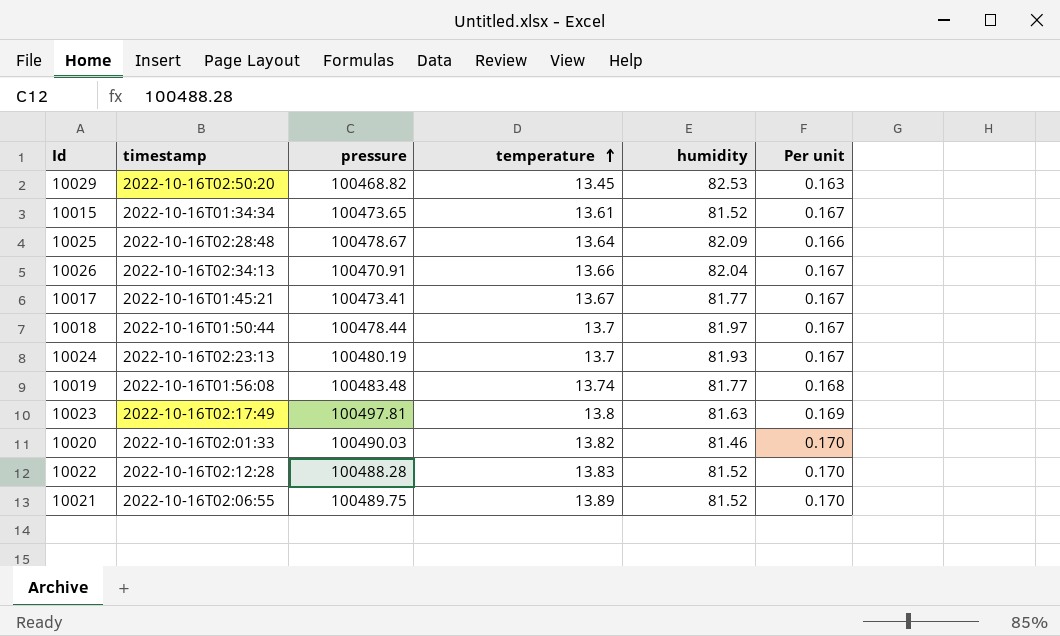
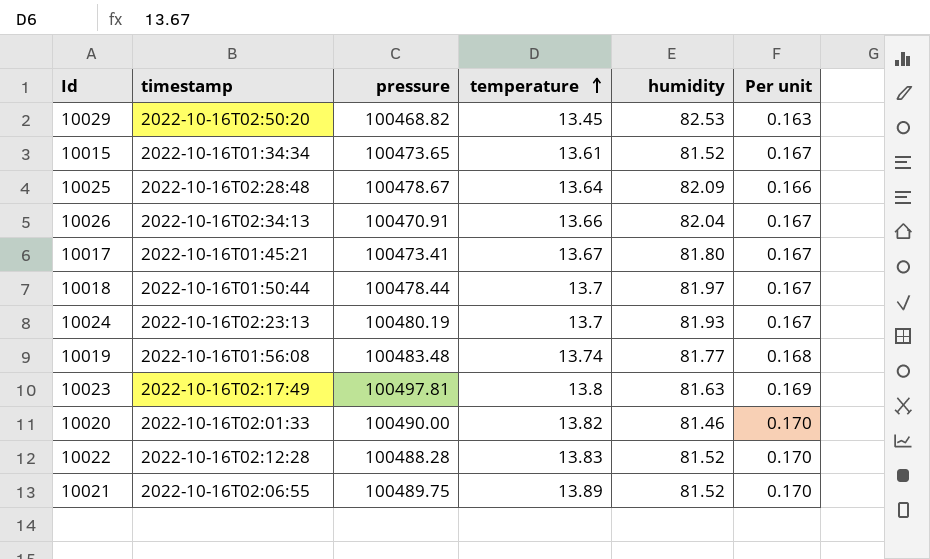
10017 | humidity: 81.77 -> 81.80
10020 | pressure: 100490.03 -> 100490.00

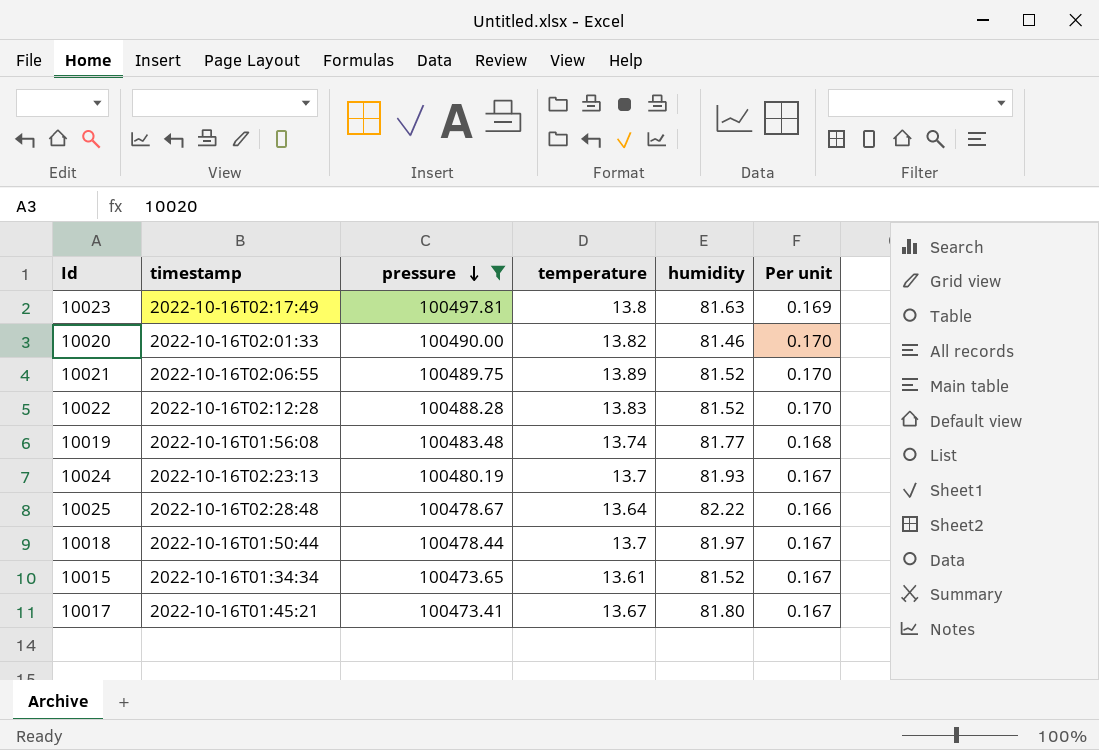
filter: none -> pressure >= 100473.41
row order: temperature ascending -> pressure descending
10025 | humidity: 82.09 -> 82.22

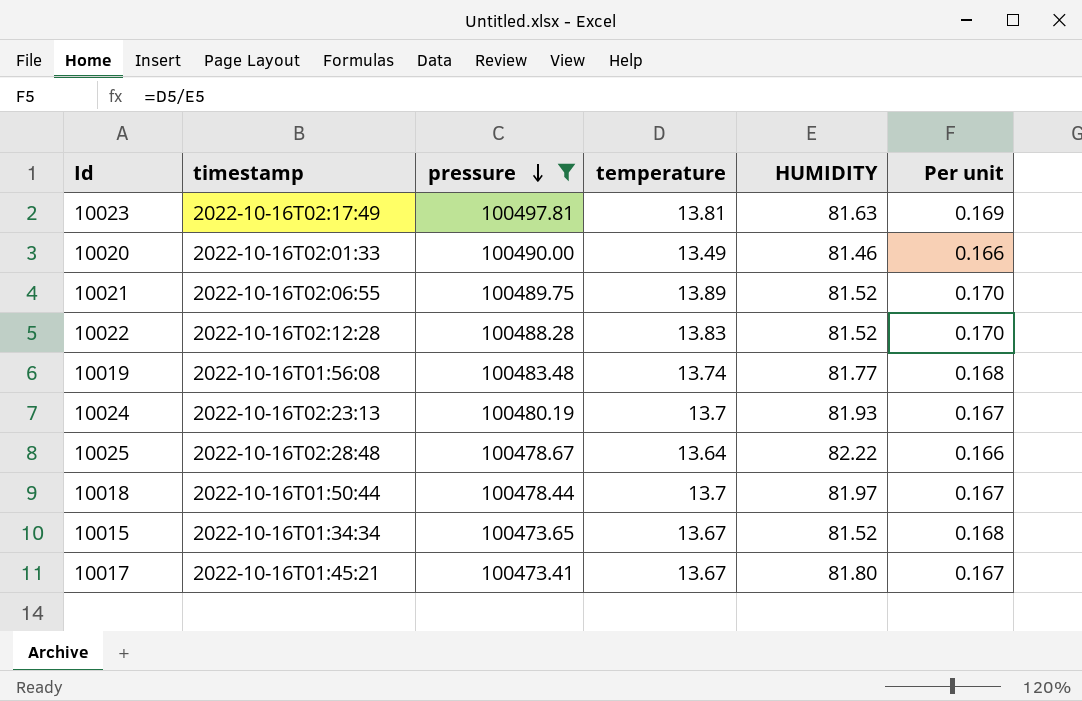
column name: humidity -> HUMIDITY
10023 | temperature: 13.8 -> 13.81
10020 | temperature: 13.82 -> 13.49
10020 | Per unit: 0.170 -> 0.166
10015 | temperature: 13.61 -> 13.67
10015 | Per unit: 0.167 -> 0.168

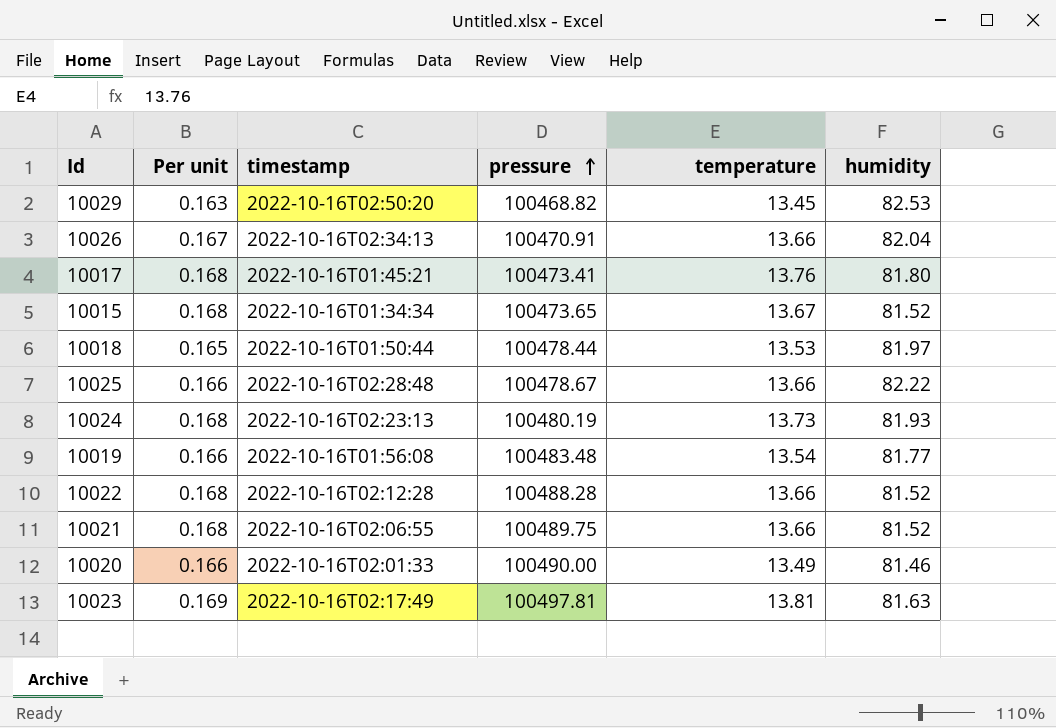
filter: pressure >= 100473.41 -> none
row order: pressure descending -> pressure ascending
column Per unit | position: 6 -> 2
column name: HUMIDITY -> humidity
10017 | Per unit: 0.167 -> 0.168
10017 | temperature: 13.67 -> 13.76
10018 | Per unit: 0.167 -> 0.165
10018 | temperature: 13.7 -> 13.53
10025 | temperature: 13.64 -> 13.66
10024 | Per unit: 0.167 -> 0.168
10024 | temperature: 13.7 -> 13.73
10019 | Per unit: 0.168 -> 0.166
10019 | temperature: 13.74 -> 13.54
10022 | Per unit: 0.170 -> 0.168
10022 | temperature: 13.83 -> 13.66
10021 | Per unit: 0.170 -> 0.168
10021 | temperature: 13.89 -> 13.66

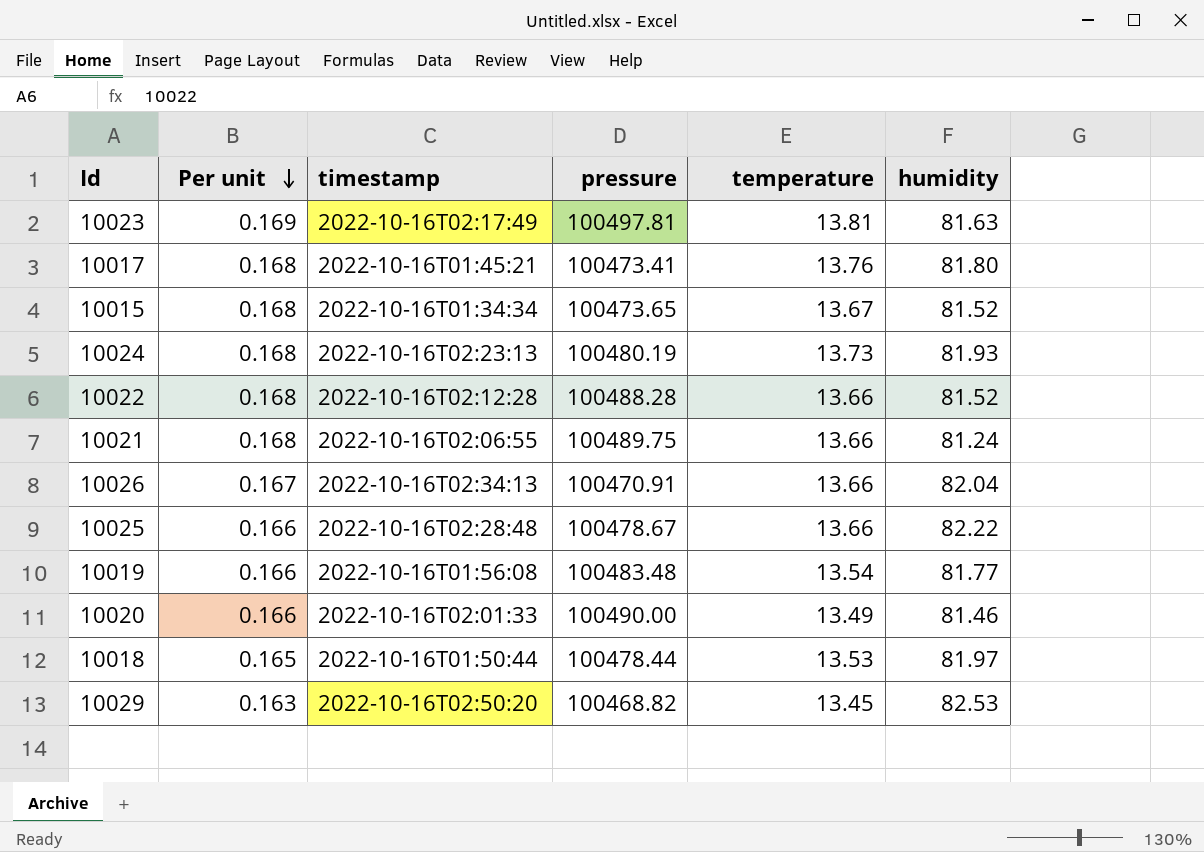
row order: pressure ascending -> Per unit descending
10021 | humidity: 81.52 -> 81.24

